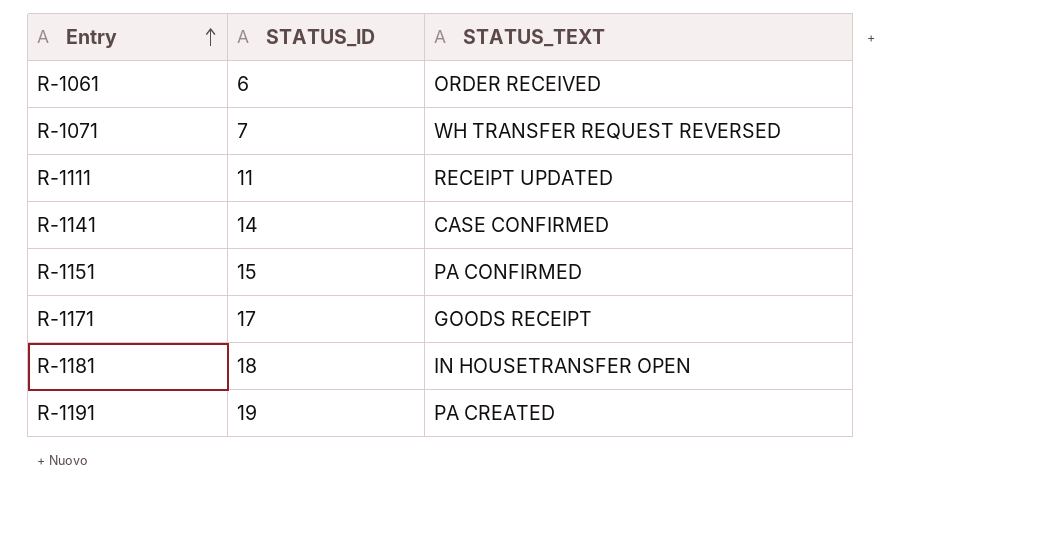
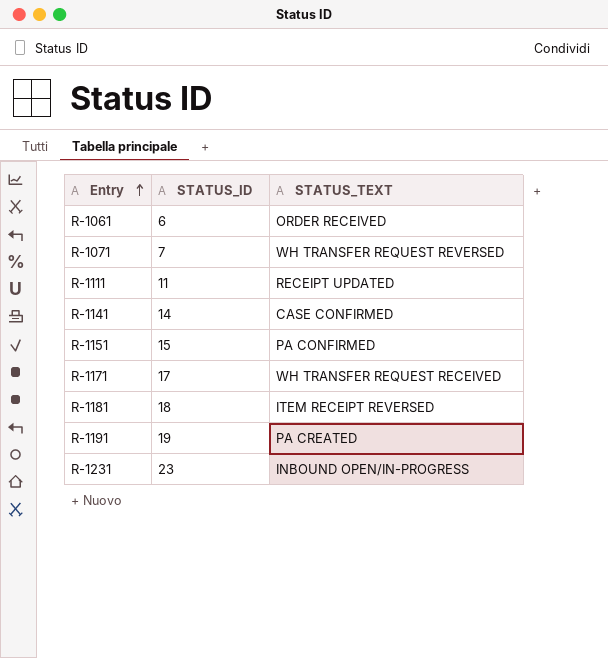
R-1171 | STATUS_TEXT: GOODS RECEIPT -> WH TRANSFER REQUEST RECEIVED
R-1181 | STATUS_TEXT: IN HOUSETRANSFER OPEN -> ITEM RECEIPT REVERSED
row R-1231: none -> 23 | INBOUND OPEN/IN-PROGRESS

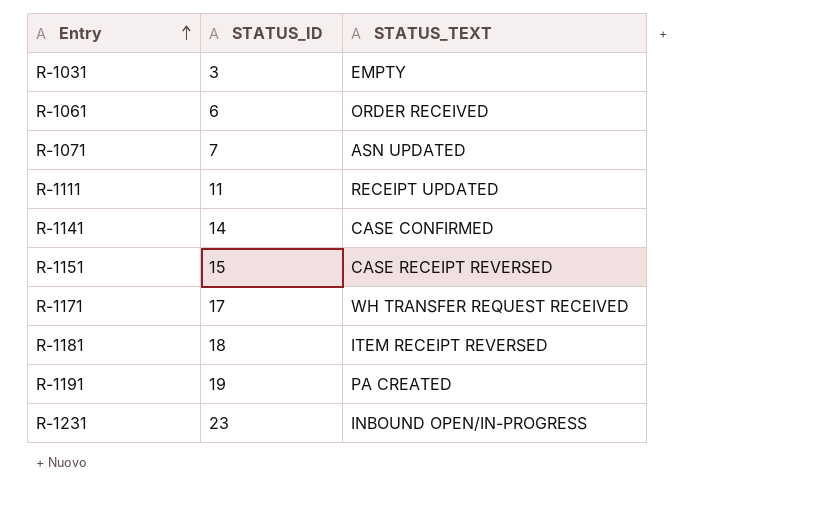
row R-1031: none -> 3 | EMPTY
R-1071 | STATUS_TEXT: WH TRANSFER REQUEST REVERSED -> ASN UPDATED
R-1151 | STATUS_TEXT: PA CONFIRMED -> CASE RECEIPT REVERSED

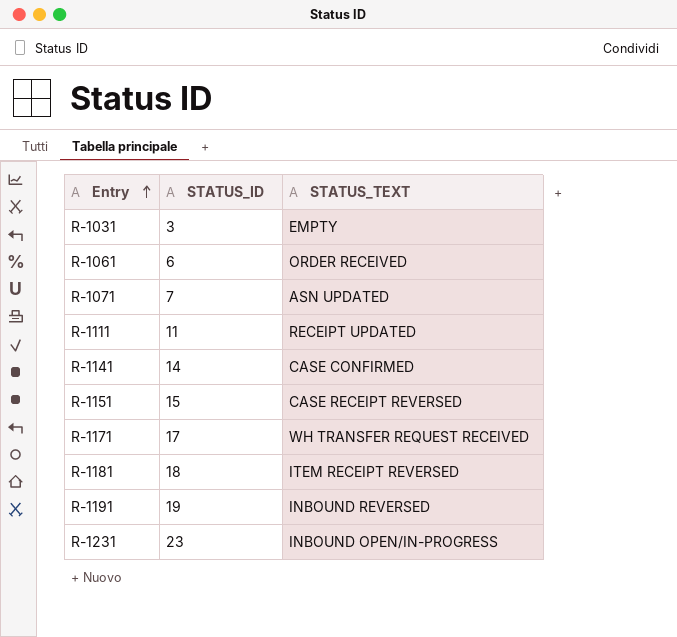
R-1191 | STATUS_TEXT: PA CREATED -> INBOUND REVERSED

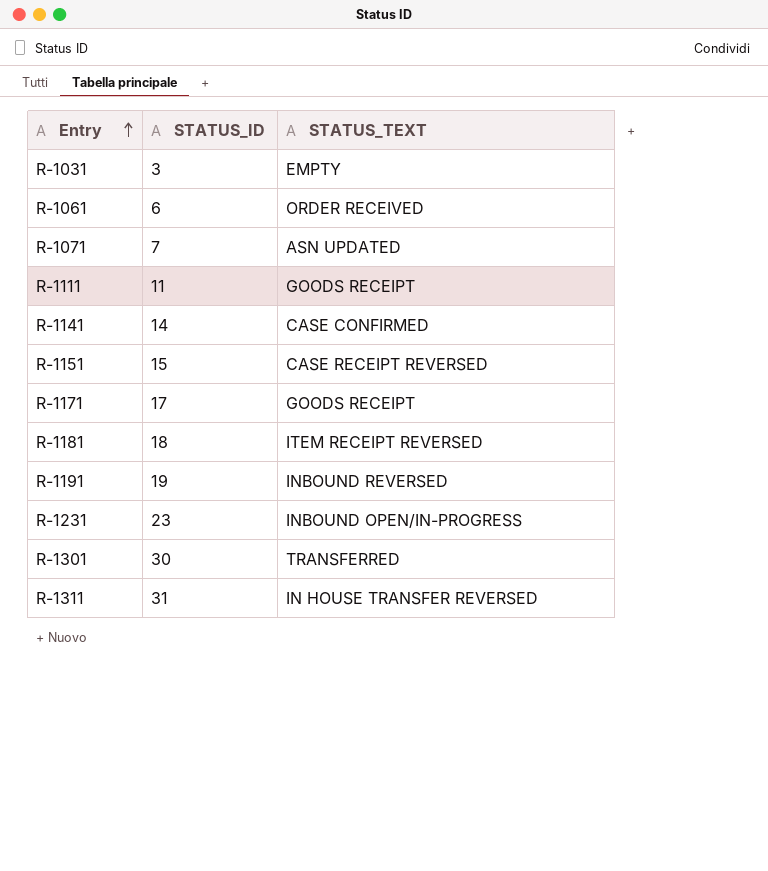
R-1111 | STATUS_TEXT: RECEIPT UPDATED -> GOODS RECEIPT
R-1171 | STATUS_TEXT: WH TRANSFER REQUEST RECEIVED -> GOODS RECEIPT
row R-1301: none -> 30 | TRANSFERRED
row R-1311: none -> 31 | IN HOUSE TRANSFER REVERSED

